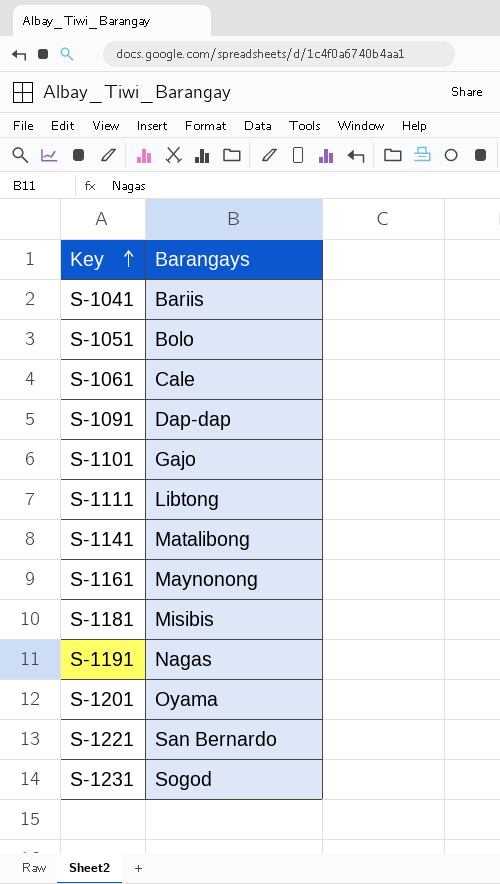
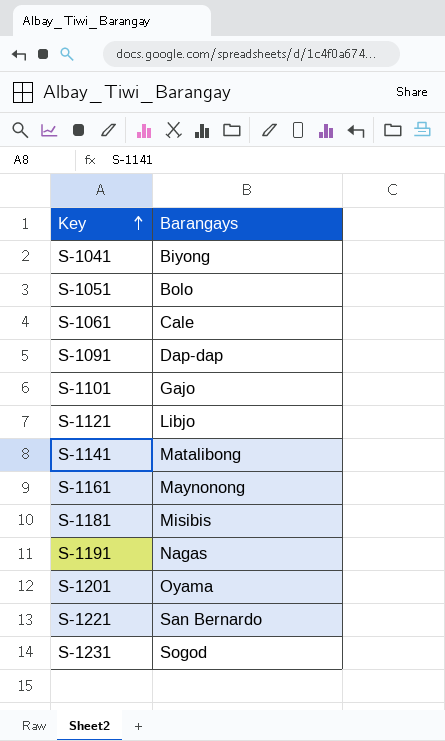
row S-1111: Libtong -> none
S-1041 | Barangays: Bariis -> Biyong
row S-1121: none -> Libjo

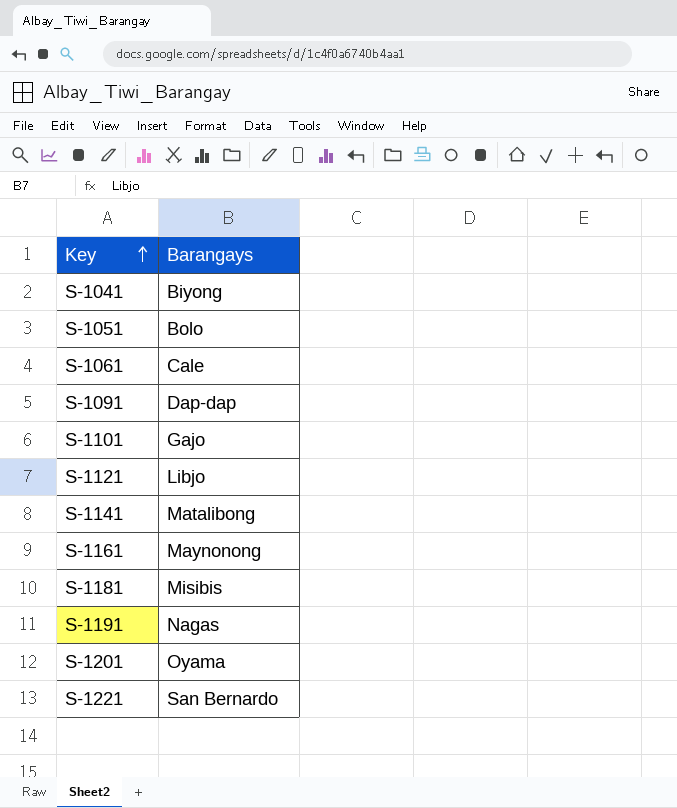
row S-1231: Sogod -> none

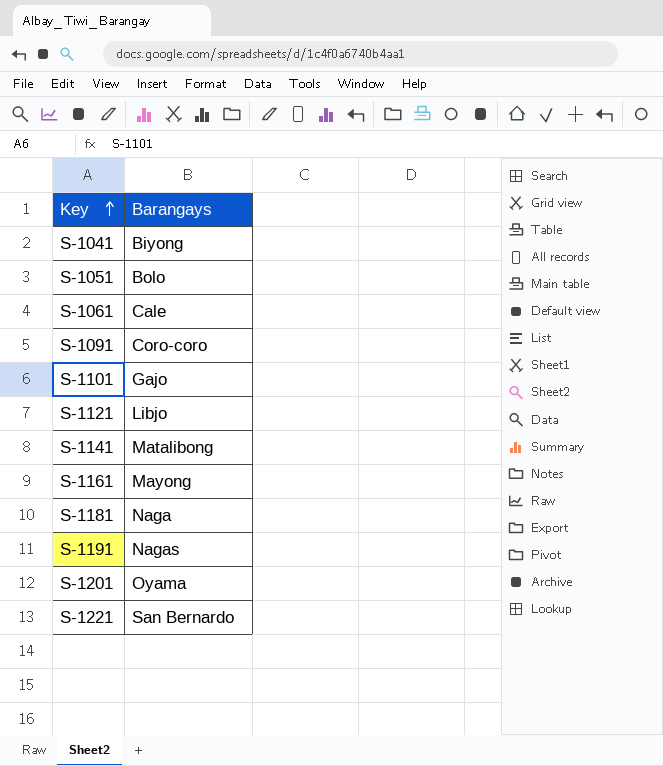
S-1091 | Barangays: Dap-dap -> Coro-coro
S-1161 | Barangays: Maynonong -> Mayong
S-1181 | Barangays: Misibis -> Naga

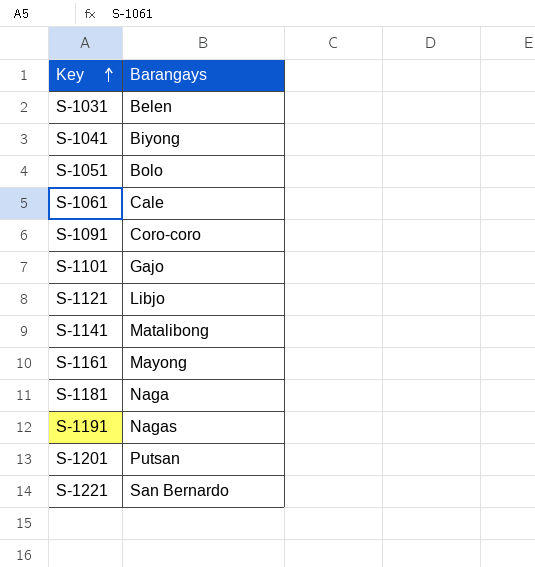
row S-1031: none -> Belen
S-1201 | Barangays: Oyama -> Putsan

